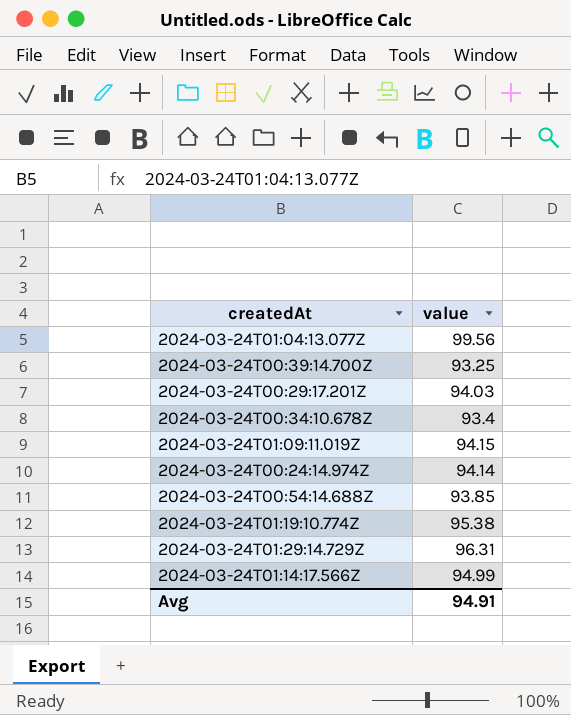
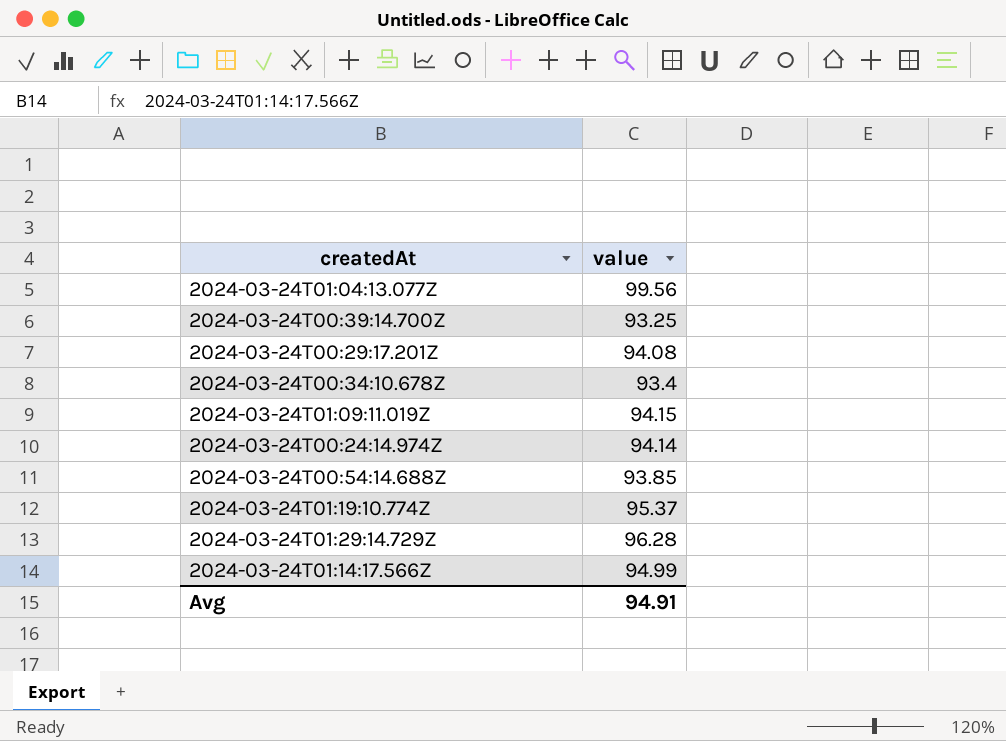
2024-03-24T00:29:17.201Z | value: 94.03 -> 94.08
2024-03-24T01:19:10.774Z | value: 95.38 -> 95.37
2024-03-24T01:29:14.729Z | value: 96.31 -> 96.28

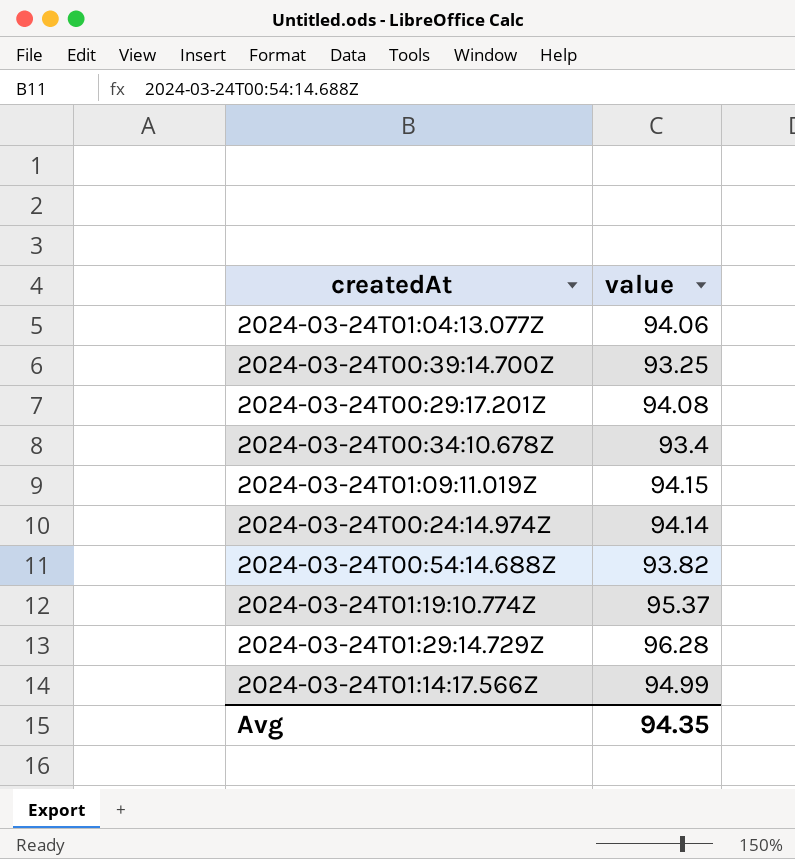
2024-03-24T01:04:13.077Z | value: 99.56 -> 94.06
2024-03-24T00:54:14.688Z | value: 93.85 -> 93.82
Avg | value: 94.91 -> 94.35

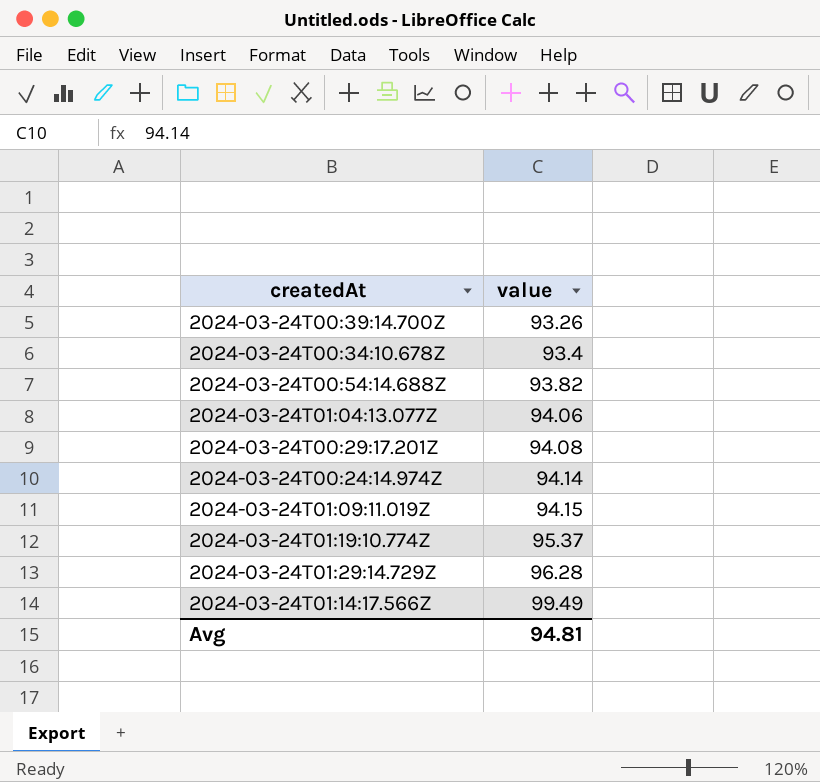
row order: none -> value ascending
2024-03-24T00:39:14.700Z | value: 93.25 -> 93.26
2024-03-24T01:14:17.566Z | value: 94.99 -> 99.49
Avg | value: 94.35 -> 94.81

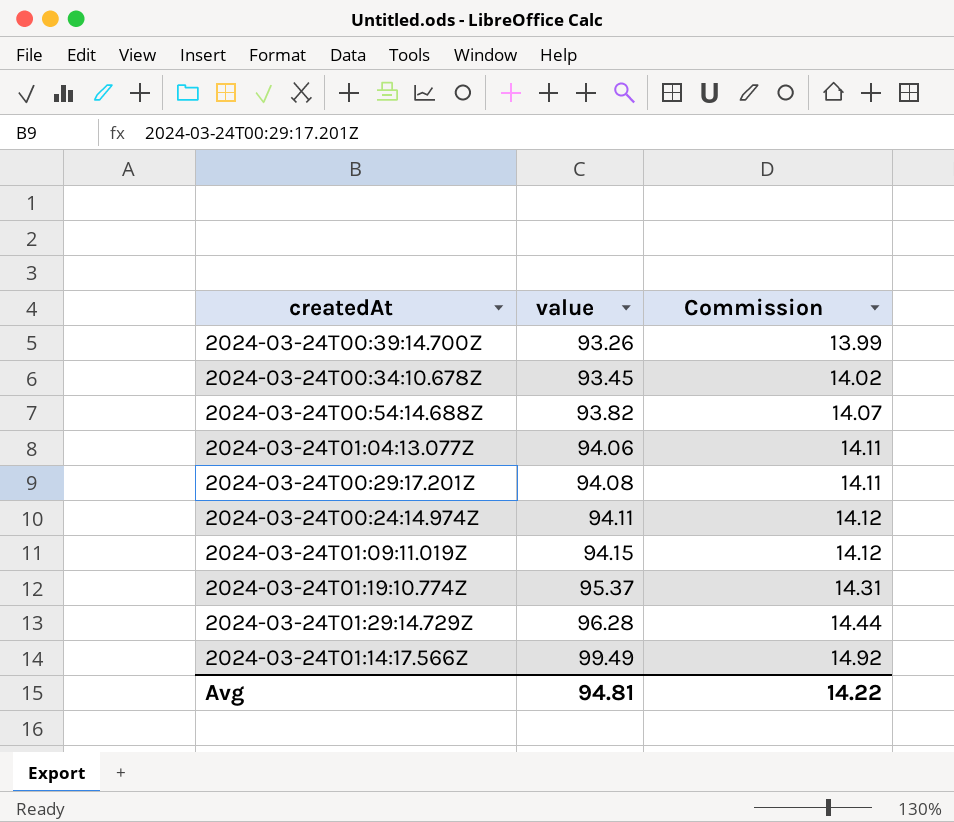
column Commission | formula: none -> [value] * 0.15
2024-03-24T00:34:10.678Z | value: 93.4 -> 93.45
2024-03-24T00:24:14.974Z | value: 94.14 -> 94.11

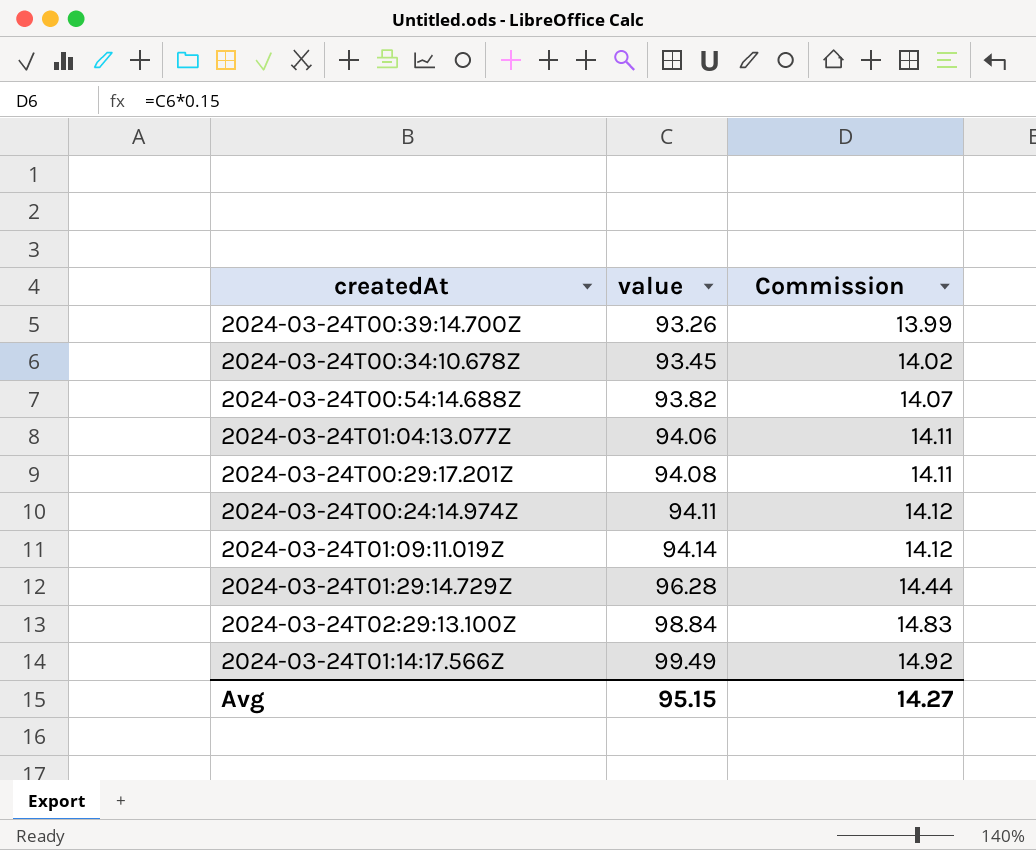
row 2024-03-24T01:19:10.774Z: 95.37 | 14.31 -> none
2024-03-24T01:09:11.019Z | value: 94.15 -> 94.14
row 2024-03-24T02:29:13.100Z: none -> 98.84 | 14.83
Avg | value: 94.81 -> 95.15
Avg | Commission: 14.22 -> 14.27

